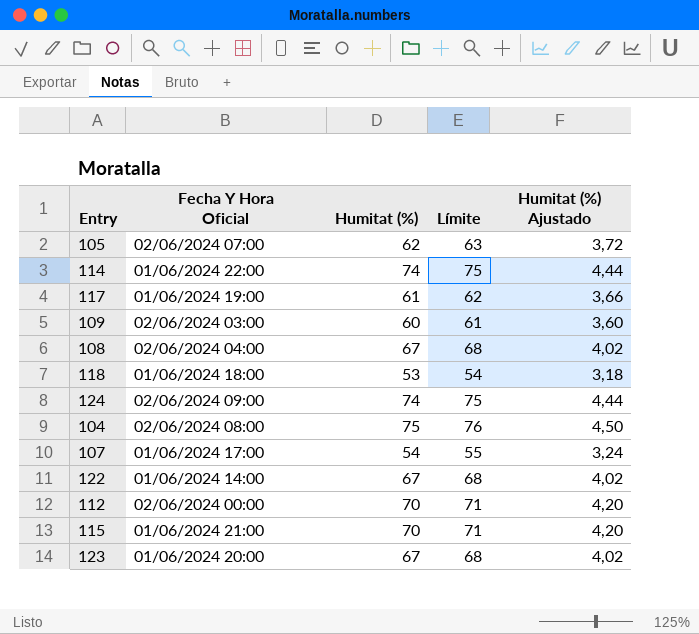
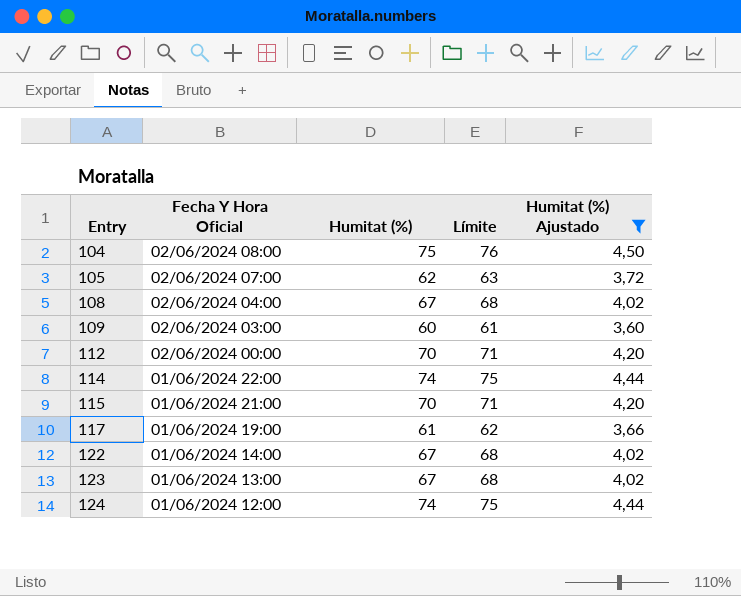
filter: none -> Humitat (%) Ajustado >= 3,60
row order: none -> Entry ascending
123 | Fecha Y Hora Oficial: 01/06/2024 20:00 -> 01/06/2024 13:00
124 | Fecha Y Hora Oficial: 02/06/2024 09:00 -> 01/06/2024 12:00

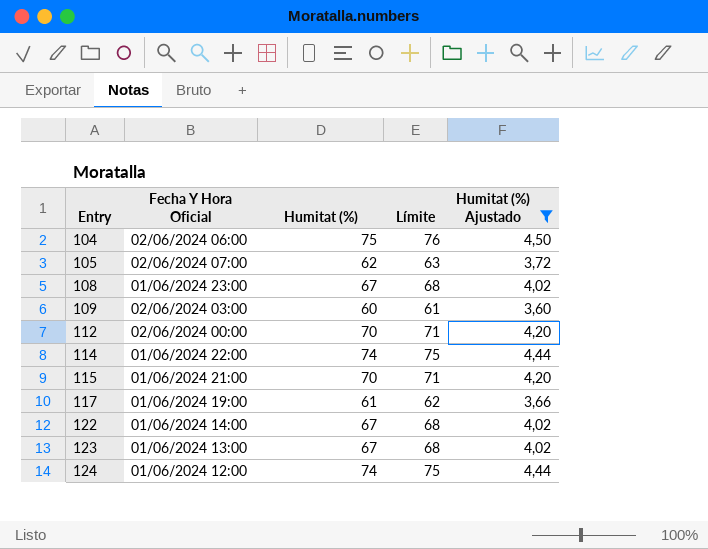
104 | Fecha Y Hora Oficial: 02/06/2024 08:00 -> 02/06/2024 06:00
108 | Fecha Y Hora Oficial: 02/06/2024 04:00 -> 01/06/2024 23:00

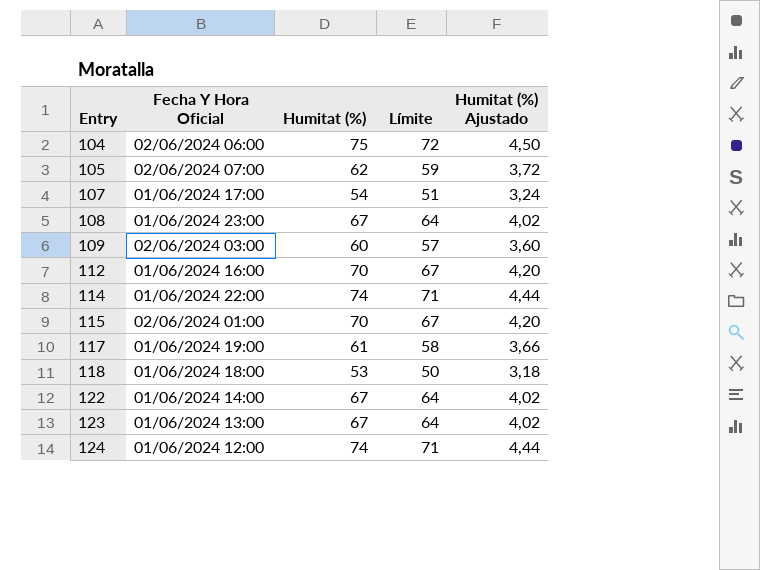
filter: Humitat (%) Ajustado >= 3,60 -> none
column Límite | formula: [Humitat (%)] + 1 -> [Humitat (%)] - 3
112 | Fecha Y Hora Oficial: 02/06/2024 00:00 -> 01/06/2024 16:00
115 | Fecha Y Hora Oficial: 01/06/2024 21:00 -> 02/06/2024 01:00

